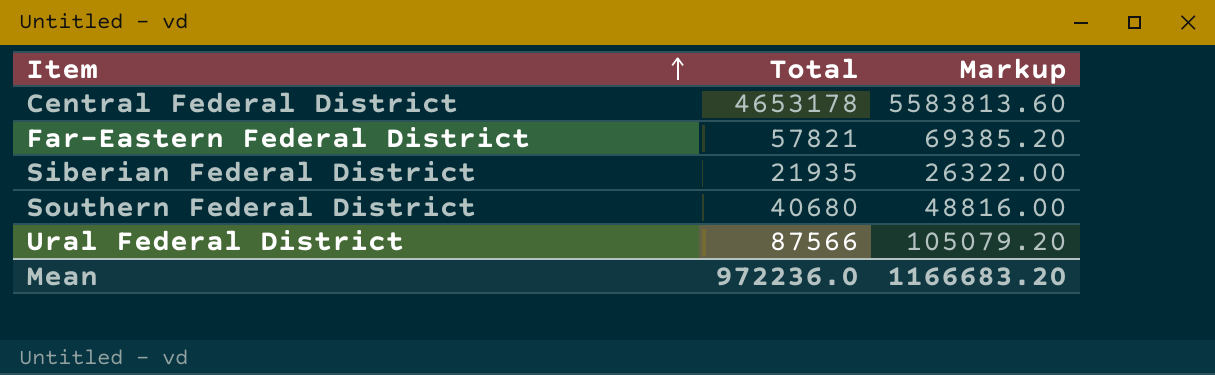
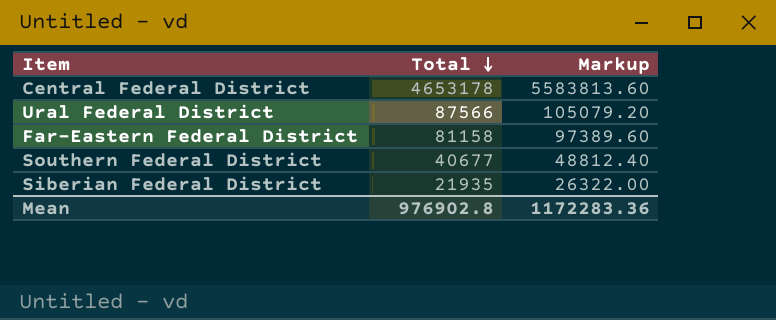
row order: Item ascending -> Total descending
Far-Eastern Federal District | Total: 57821 -> 81158
Far-Eastern Federal District | Markup: 69385.20 -> 97389.60
Southern Federal District | Total: 40680 -> 40677
Southern Federal District | Markup: 48816.00 -> 48812.40
Mean | Total: 972236.0 -> 976902.8
Mean | Markup: 1166683.20 -> 1172283.36

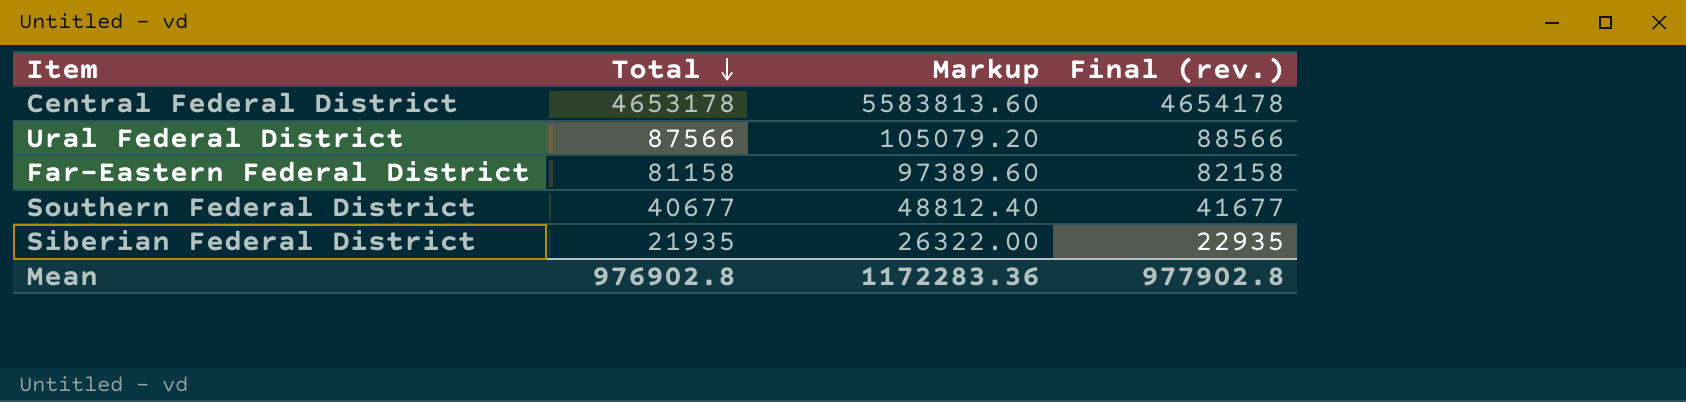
column Final (rev.) | formula: none -> [Total] + 1000

